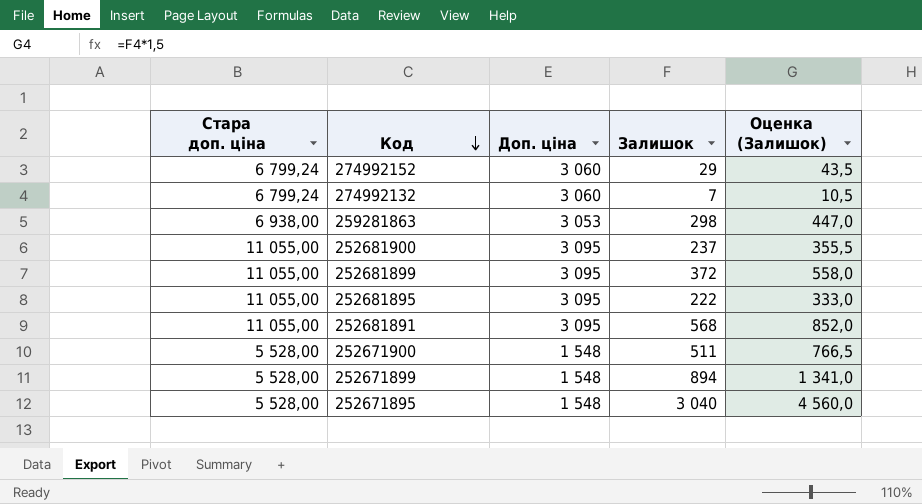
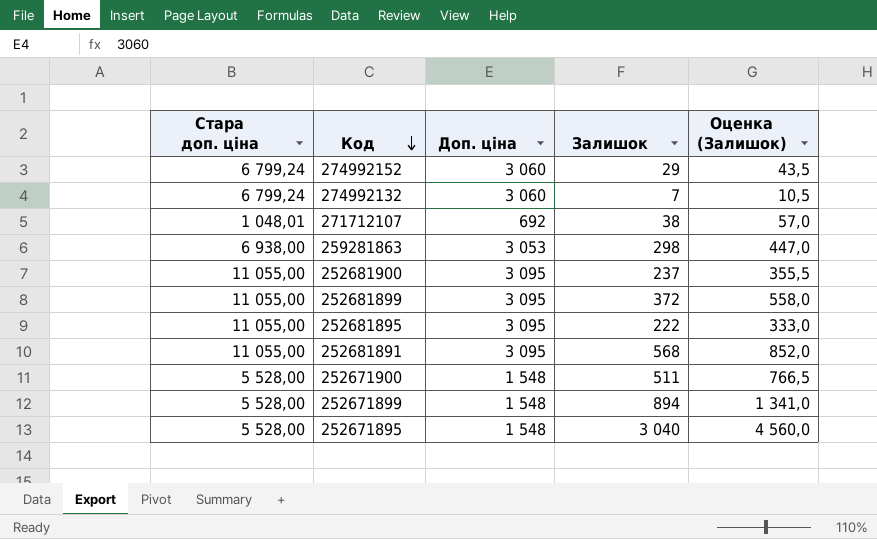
row 271712107: none -> 1 048,01 | 692 | 38 | 57,0

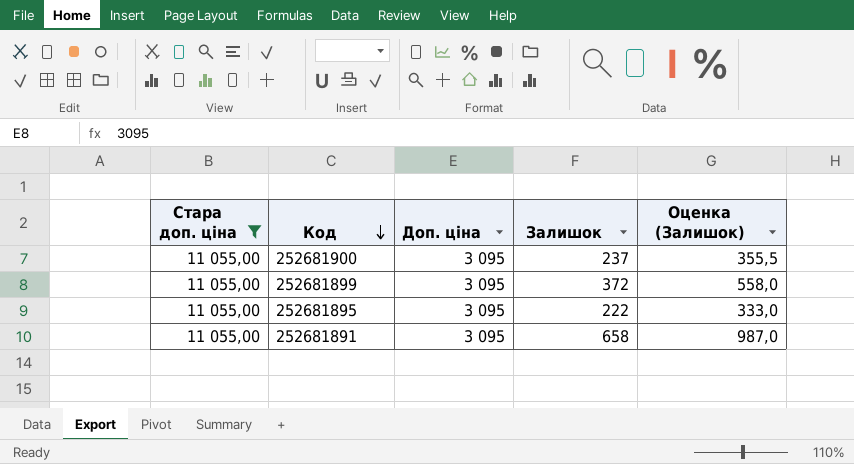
filter: none -> Стара доп. ціна = 11 055,00
252681891 | Залишок: 568 -> 658
252681891 | Оценка (Залишок): 852,0 -> 987,0

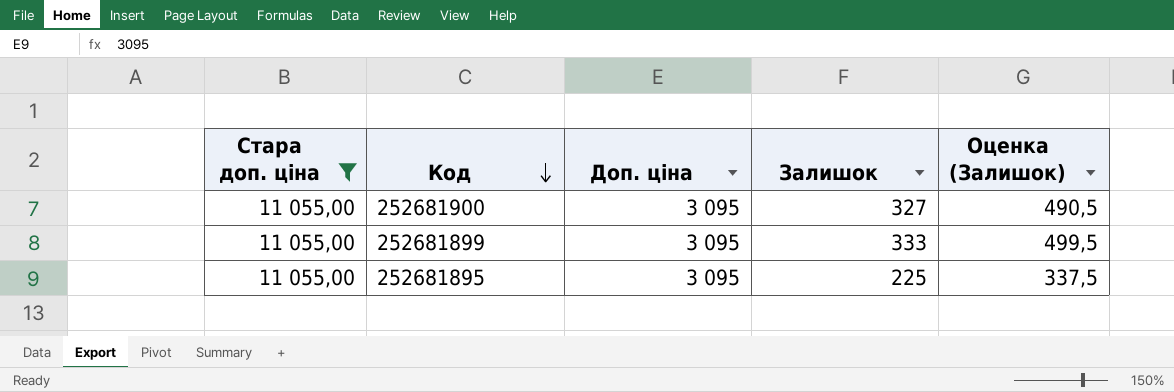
row 252681891: 11 055,00 | 3 095 | 658 | 987,0 -> none
252681900 | Залишок: 237 -> 327
252681900 | Оценка (Залишок): 355,5 -> 490,5
252681899 | Залишок: 372 -> 333
252681899 | Оценка (Залишок): 558,0 -> 499,5
252681895 | Залишок: 222 -> 225
252681895 | Оценка (Залишок): 333,0 -> 337,5

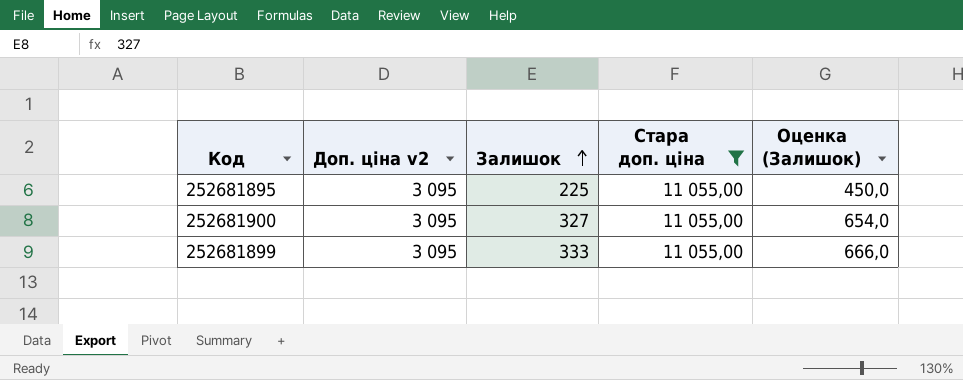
row order: Код descending -> Залишок ascending
column name: Доп. ціна -> Доп. ціна v2
column Стара доп. ціна | position: 1 -> 4
column Оценка (Залишок) | formula: [Залишок] * 1,5 -> [Залишок] * 2

